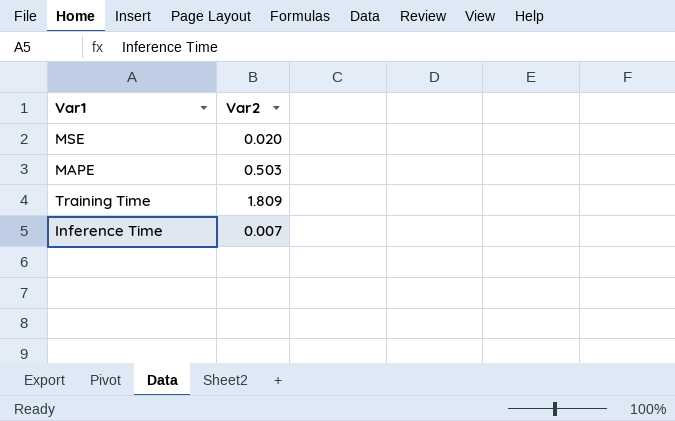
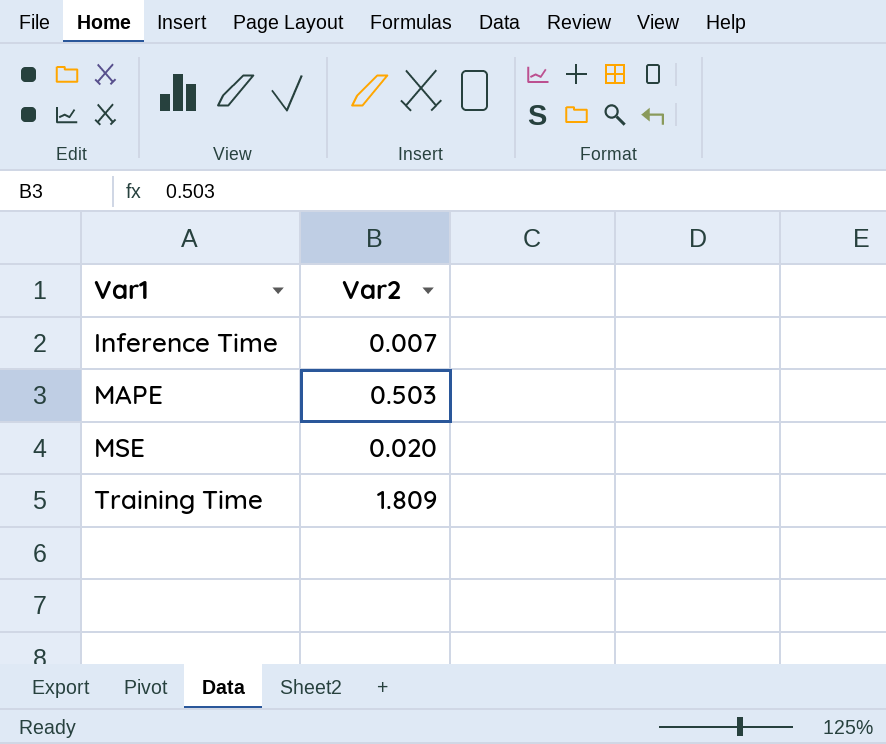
row order: none -> Var1 ascending

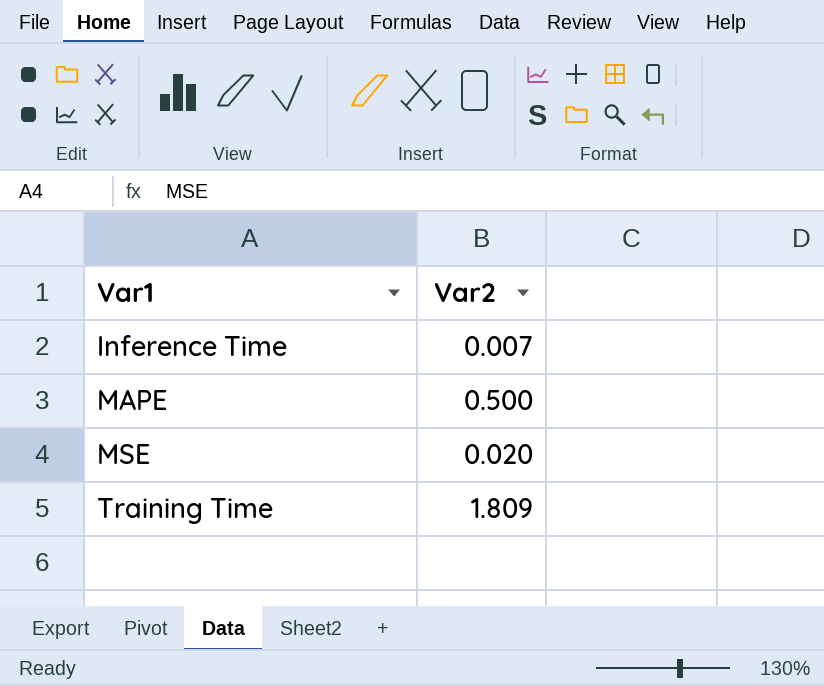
MAPE | Var2: 0.503 -> 0.500

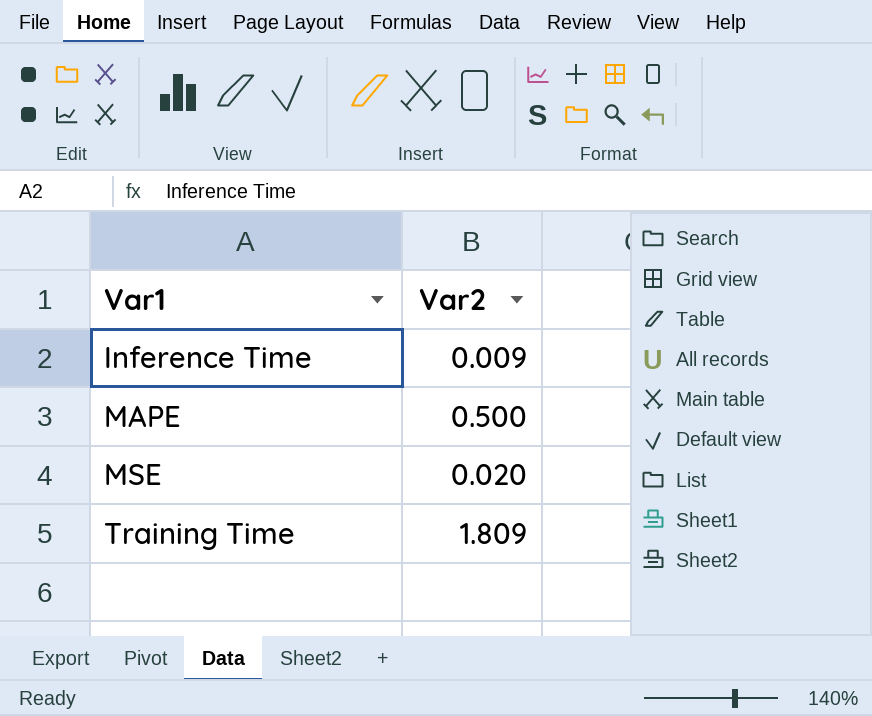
Inference Time | Var2: 0.007 -> 0.009

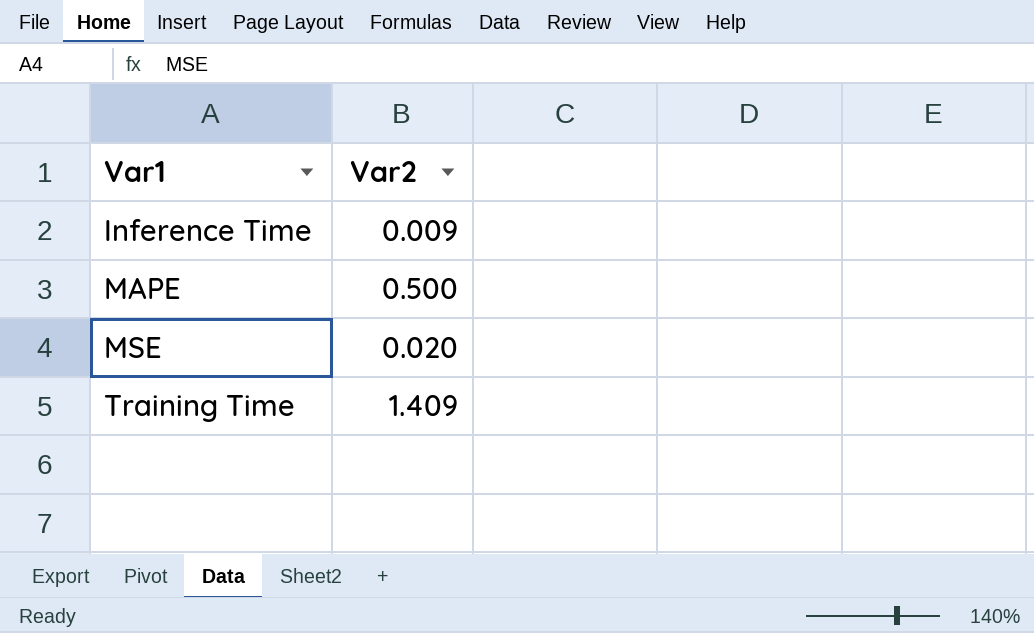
Training Time | Var2: 1.809 -> 1.409

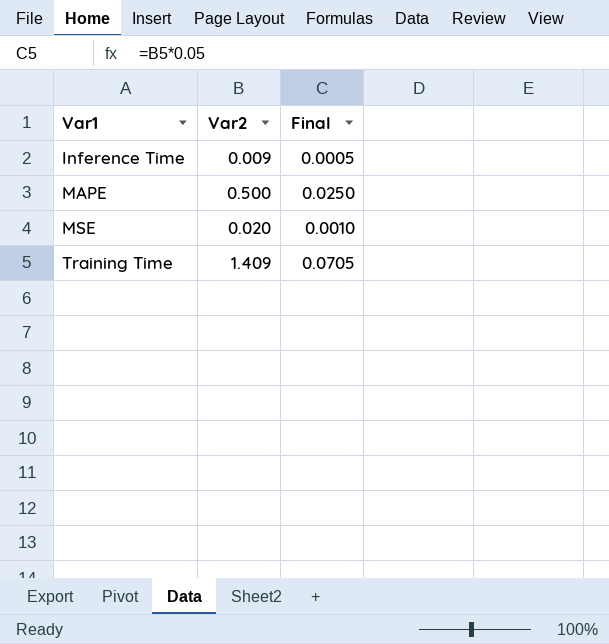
column Final | formula: none -> [Var2] * 0.05

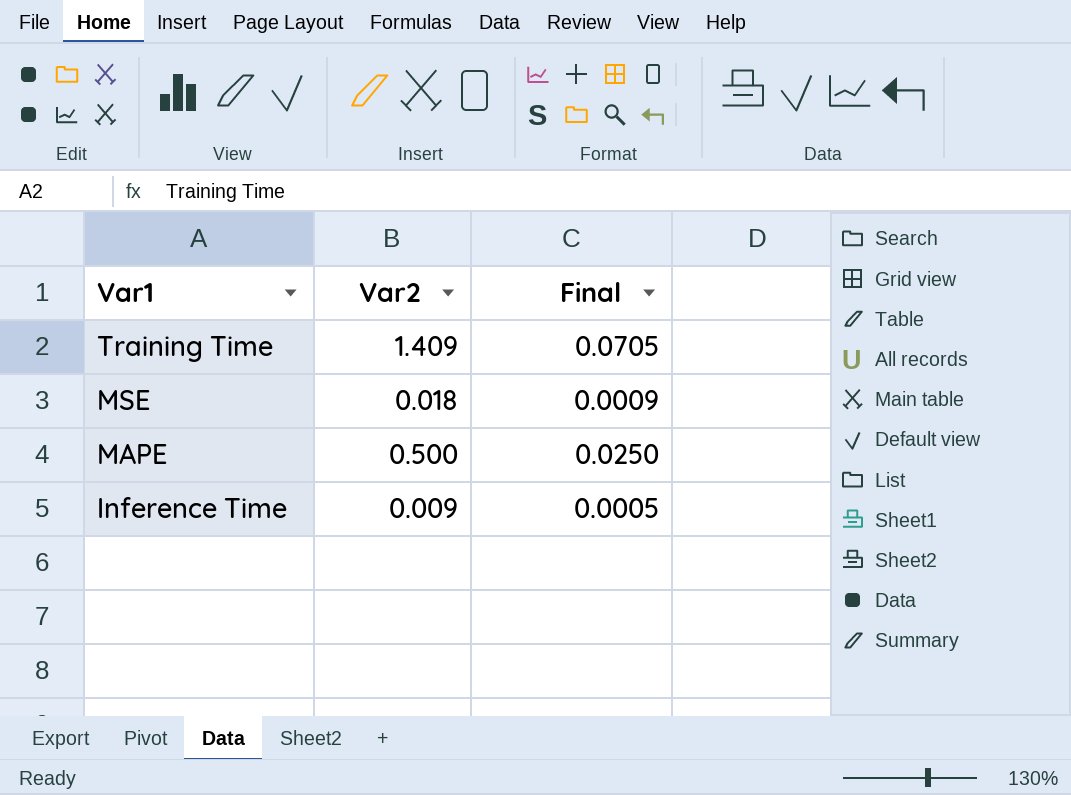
row order: Var1 ascending -> Var1 descending
MSE | Var2: 0.020 -> 0.018
MSE | Final: 0.0010 -> 0.0009

